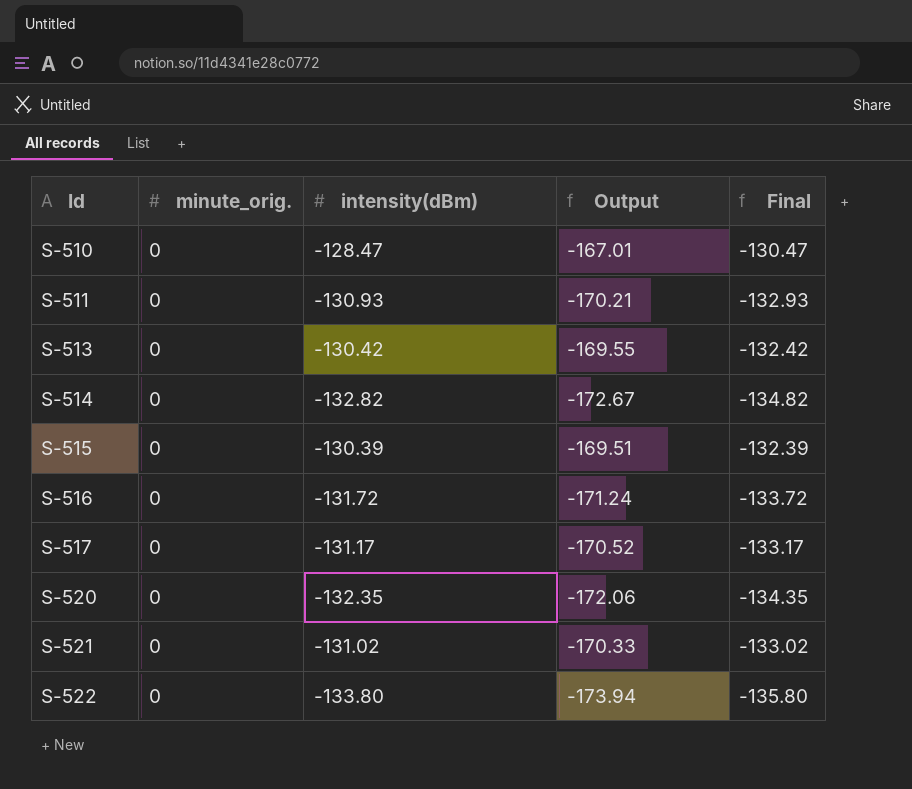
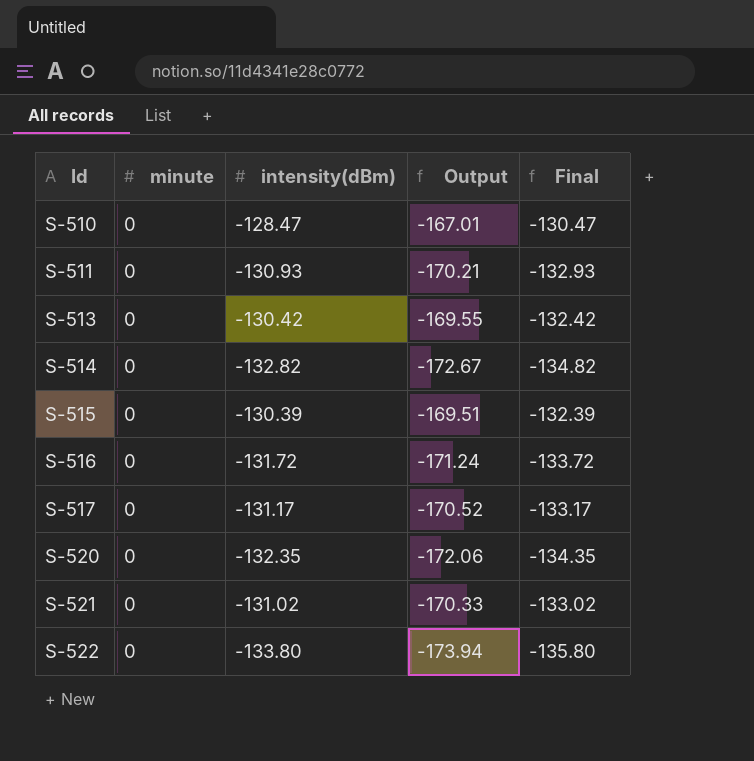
column name: minute_orig. -> minute

